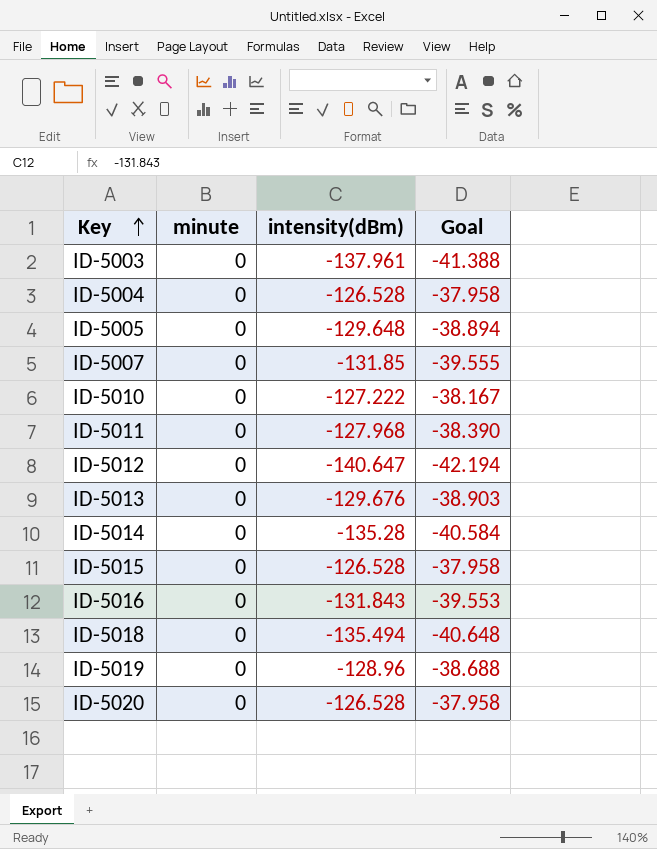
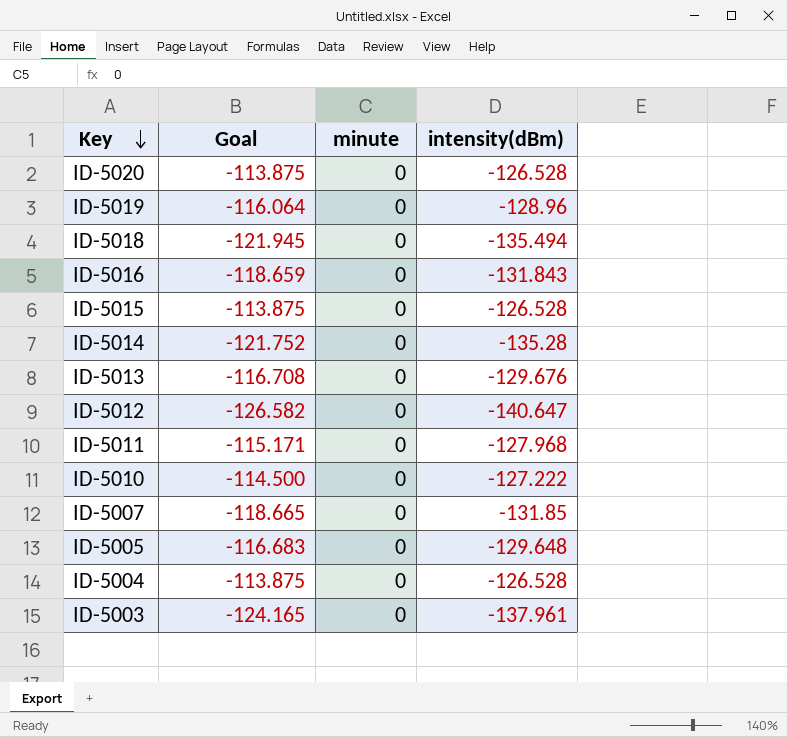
row order: Key ascending -> Key descending
column Goal | formula: [intensity(dBm)] * 0.3 -> [intensity(dBm)] * 0.9
column Goal | position: 4 -> 2

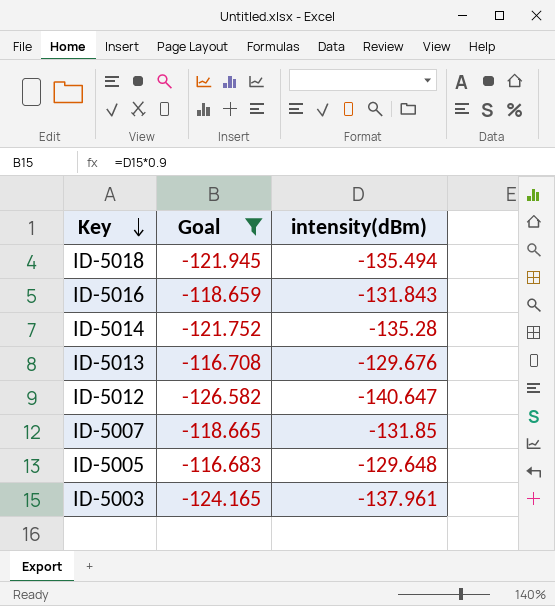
filter: none -> Goal <= -116.683
column minute | position: 3 -> none

